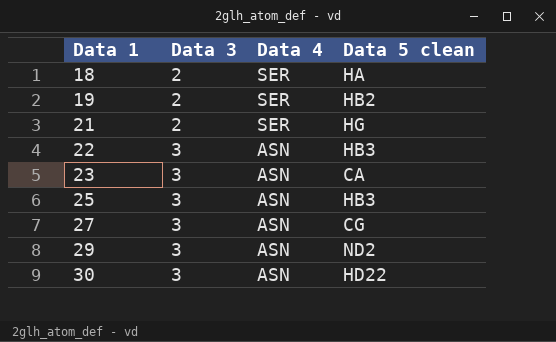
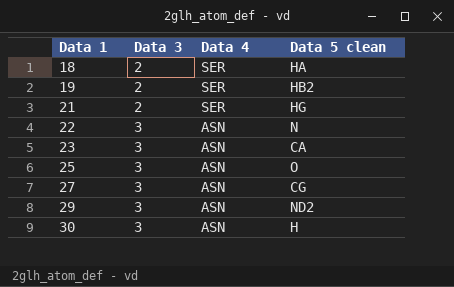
22 | Data 5 clean: HB3 -> N
25 | Data 5 clean: HB3 -> O
30 | Data 5 clean: HD22 -> H

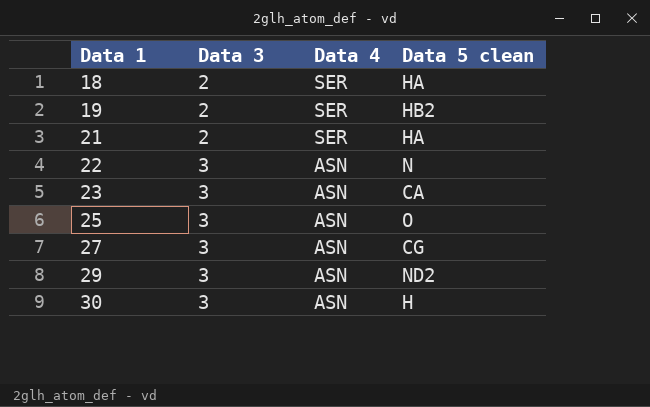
21 | Data 5 clean: HG -> HA

